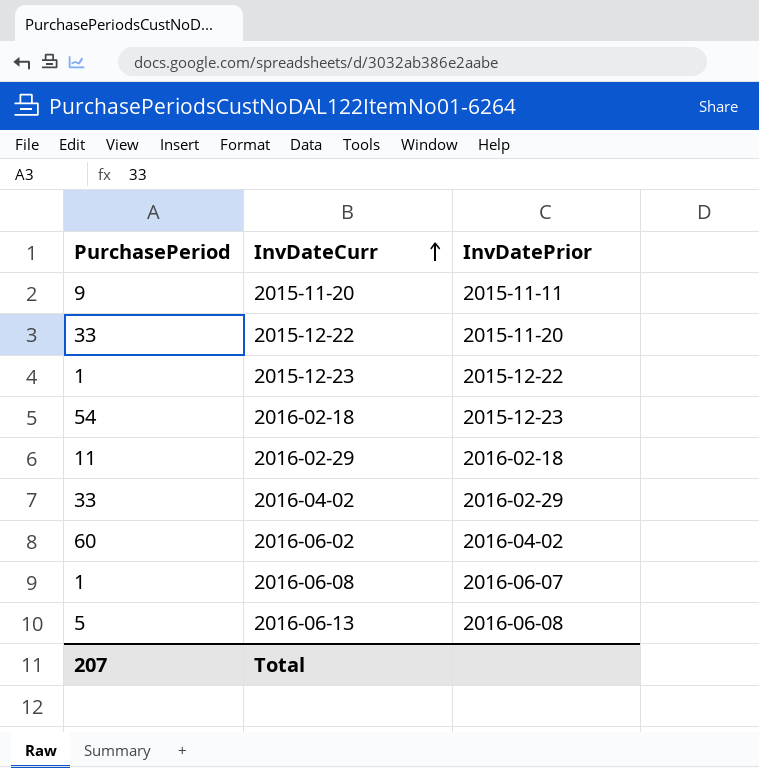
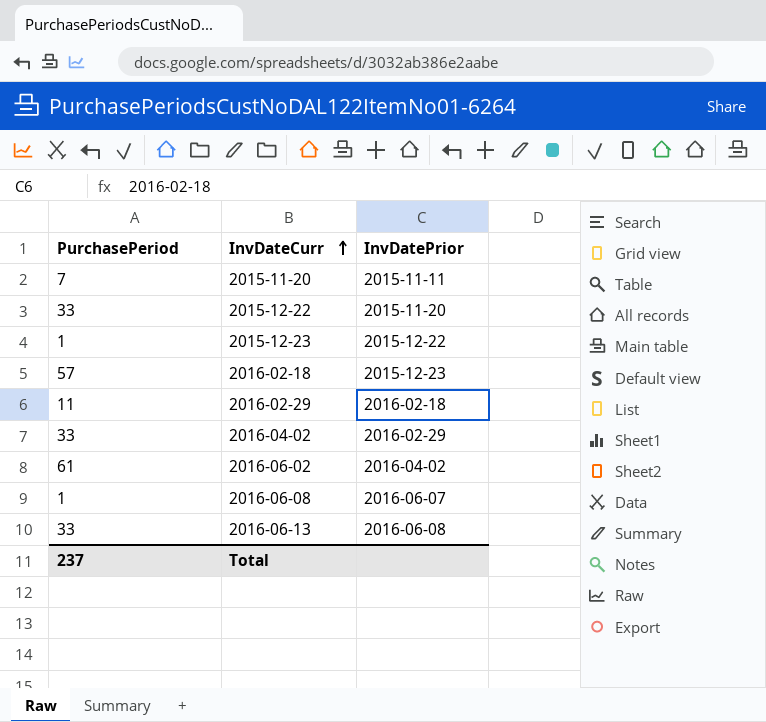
2015-11-20 | PurchasePeriod: 9 -> 7
2016-02-18 | PurchasePeriod: 54 -> 57
2016-06-02 | PurchasePeriod: 60 -> 61
2016-06-13 | PurchasePeriod: 5 -> 33
Total | PurchasePeriod: 207 -> 237

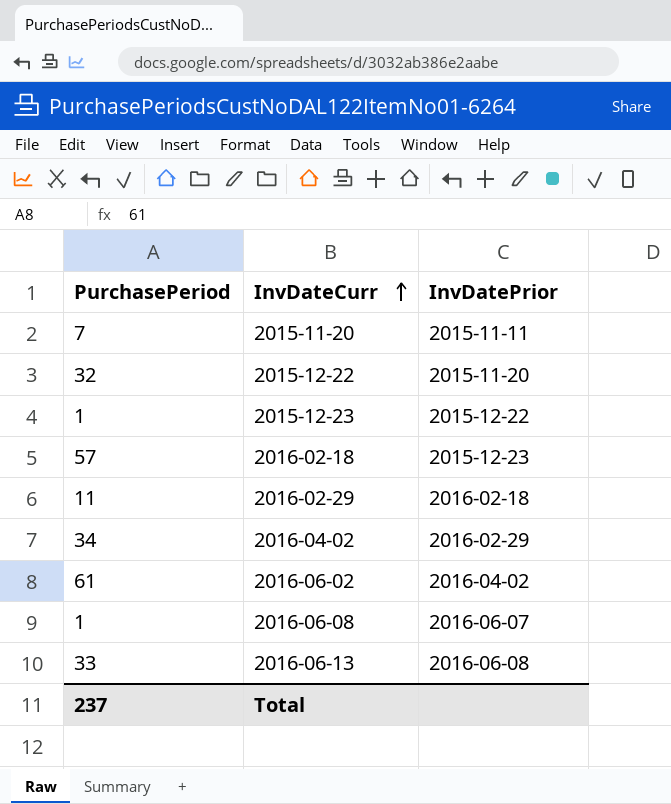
2015-12-22 | PurchasePeriod: 33 -> 32
2016-04-02 | PurchasePeriod: 33 -> 34

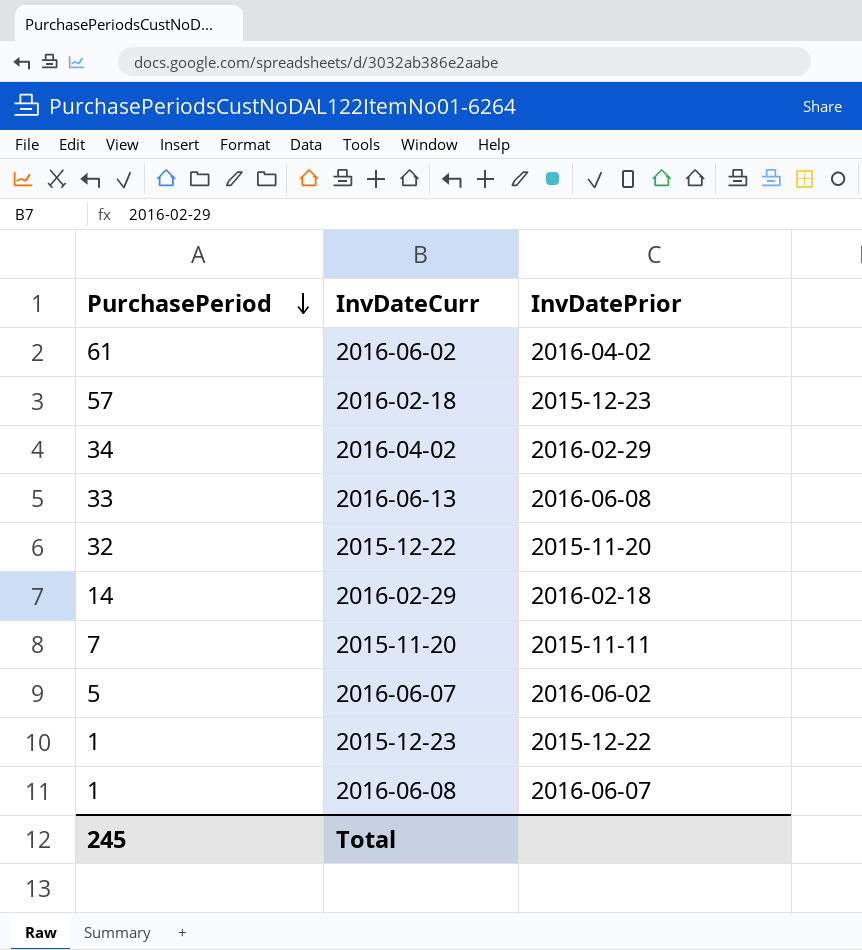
row order: InvDateCurr ascending -> PurchasePeriod descending
2016-02-29 | PurchasePeriod: 11 -> 14
row 2016-06-07: none -> 5 | 2016-06-02
Total | PurchasePeriod: 237 -> 245

